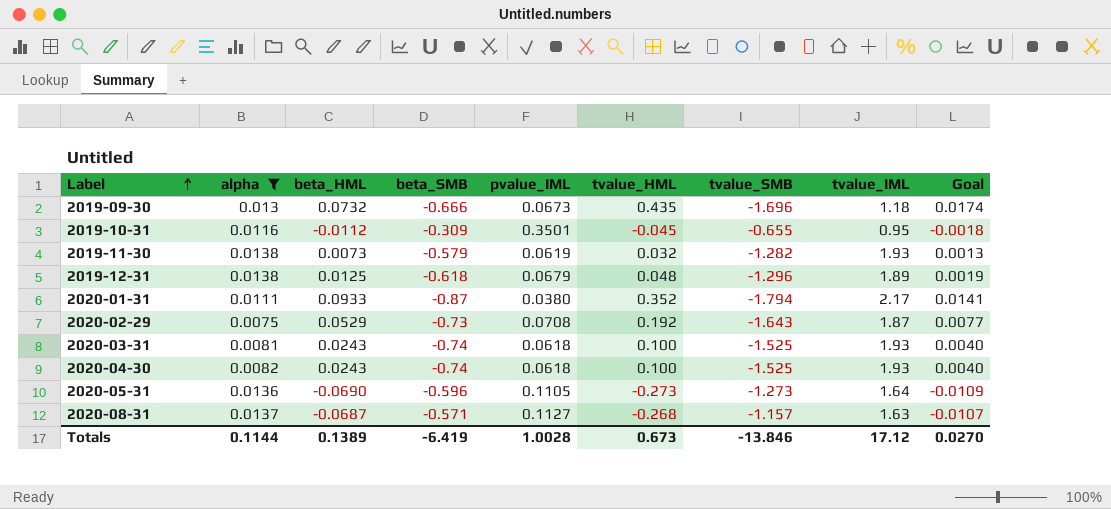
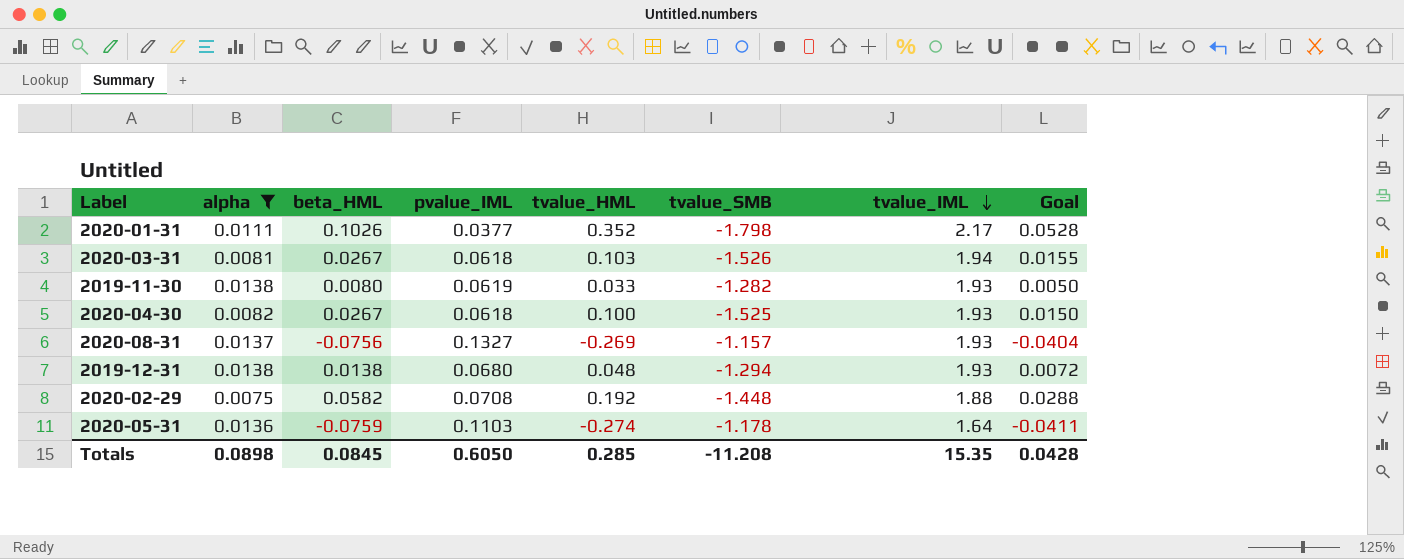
row order: Label ascending -> tvalue_IML descending
column beta_SMB | position: 4 -> none
column Goal | formula: [tvalue_HML] * 0.04 -> [tvalue_HML] * 0.15
row 2019-09-30: 0.013 | 0.0732 | -0.666 | 0.0673 | 0.435 | -1.696 | 1.18 | 0.0174 -> none
row 2019-10-31: 0.0116 | -0.0112 | -0.309 | 0.3501 | -0.045 | -0.655 | 0.95 | -0.0018 -> none
2020-01-31 | beta_HML: 0.0933 -> 0.1026
2020-01-31 | pvalue_IML: 0.0380 -> 0.0377
2020-01-31 | tvalue_SMB: -1.794 -> -1.798
2020-03-31 | beta_HML: 0.0243 -> 0.0267
2020-03-31 | tvalue_HML: 0.100 -> 0.103
2020-03-31 | tvalue_SMB: -1.525 -> -1.526
2020-03-31 | tvalue_IML: 1.93 -> 1.94
2019-11-30 | beta_HML: 0.0073 -> 0.0080
2019-11-30 | tvalue_HML: 0.032 -> 0.033
2020-04-30 | beta_HML: 0.0243 -> 0.0267
2020-08-31 | beta_HML: -0.0687 -> -0.0756
2020-08-31 | pvalue_IML: 0.1127 -> 0.1327
2020-08-31 | tvalue_HML: -0.268 -> -0.269
2020-08-31 | tvalue_IML: 1.63 -> 1.93
2019-12-31 | beta_HML: 0.0125 -> 0.0138
2019-12-31 | pvalue_IML: 0.0679 -> 0.0680
2019-12-31 | tvalue_SMB: -1.296 -> -1.294
2019-12-31 | tvalue_IML: 1.89 -> 1.93
2020-02-29 | beta_HML: 0.0529 -> 0.0582
2020-02-29 | tvalue_SMB: -1.643 -> -1.448
2020-02-29 | tvalue_IML: 1.87 -> 1.88
2020-05-31 | beta_HML: -0.0690 -> -0.0759
2020-05-31 | pvalue_IML: 0.1105 -> 0.1103
2020-05-31 | tvalue_HML: -0.273 -> -0.274
2020-05-31 | tvalue_SMB: -1.273 -> -1.178
Totals | alpha: 0.1144 -> 0.0898
Totals | beta_HML: 0.1389 -> 0.0845
Totals | pvalue_IML: 1.0028 -> 0.6050
Totals | tvalue_HML: 0.673 -> 0.285
Totals | tvalue_SMB: -13.846 -> -11.208
Totals | tvalue_IML: 17.12 -> 15.35
Totals | Goal: 0.0270 -> 0.0428

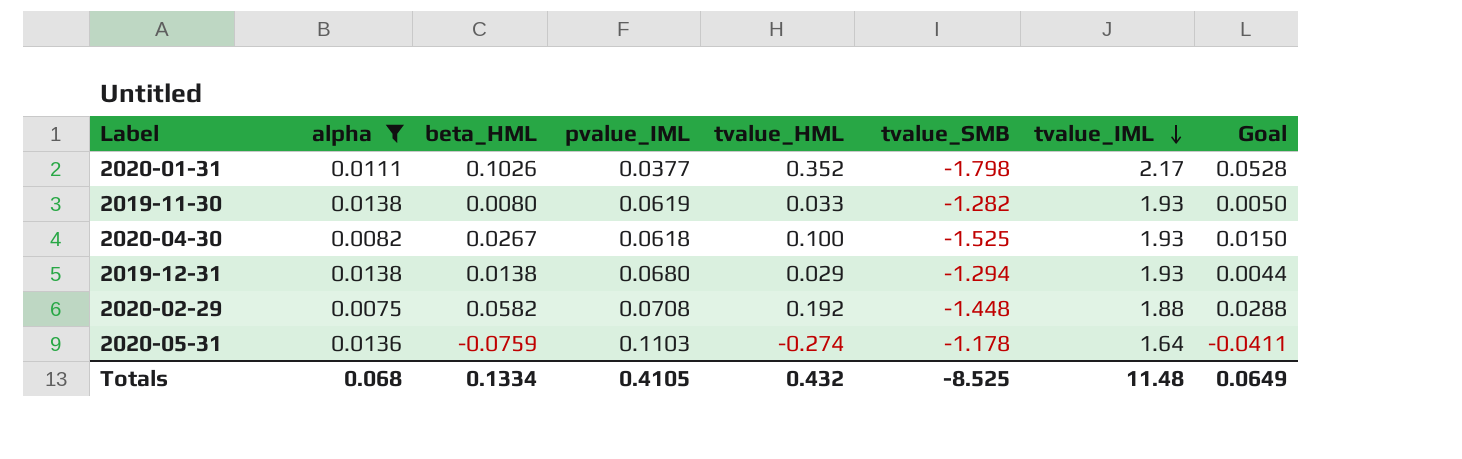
row 2020-03-31: 0.0081 | 0.0267 | 0.0618 | 0.103 | -1.526 | 1.94 | 0.0155 -> none
row 2020-08-31: 0.0137 | -0.0756 | 0.1327 | -0.269 | -1.157 | 1.93 | -0.0404 -> none
2019-12-31 | tvalue_HML: 0.048 -> 0.029
2019-12-31 | Goal: 0.0072 -> 0.0044
Totals | alpha: 0.0898 -> 0.068
Totals | beta_HML: 0.0845 -> 0.1334
Totals | pvalue_IML: 0.6050 -> 0.4105
Totals | tvalue_HML: 0.285 -> 0.432
Totals | tvalue_SMB: -11.208 -> -8.525
Totals | tvalue_IML: 15.35 -> 11.48
Totals | Goal: 0.0428 -> 0.0649

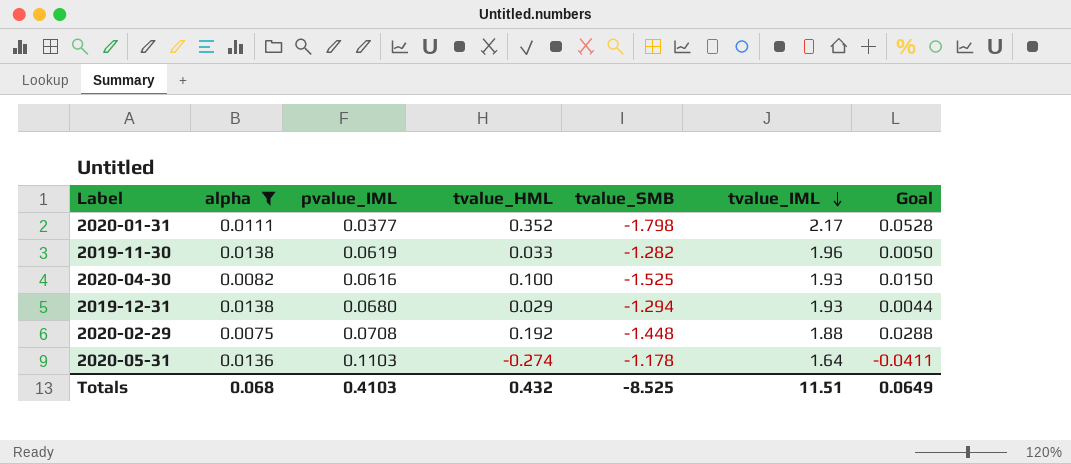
column beta_HML | position: 3 -> none
2019-11-30 | tvalue_IML: 1.93 -> 1.96
2020-04-30 | pvalue_IML: 0.0618 -> 0.0616
Totals | pvalue_IML: 0.4105 -> 0.4103
Totals | tvalue_IML: 11.48 -> 11.51

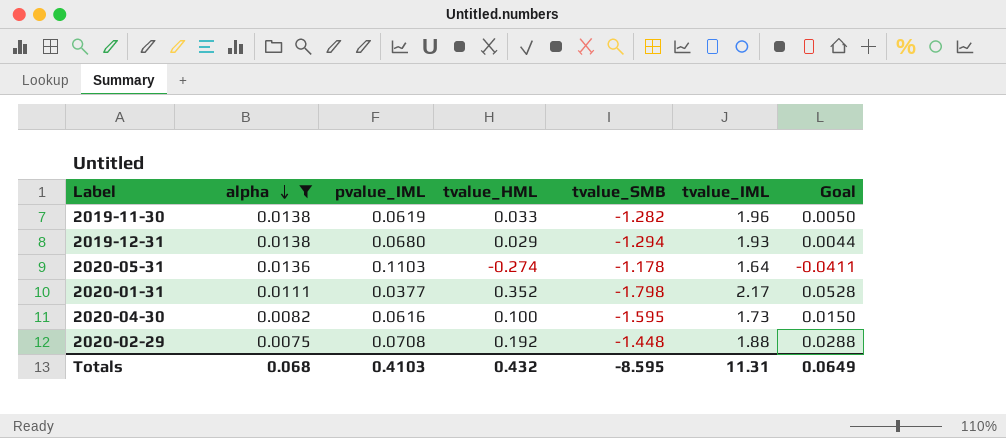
row order: tvalue_IML descending -> alpha descending
2020-04-30 | tvalue_SMB: -1.525 -> -1.595
2020-04-30 | tvalue_IML: 1.93 -> 1.73
Totals | tvalue_SMB: -8.525 -> -8.595
Totals | tvalue_IML: 11.51 -> 11.31

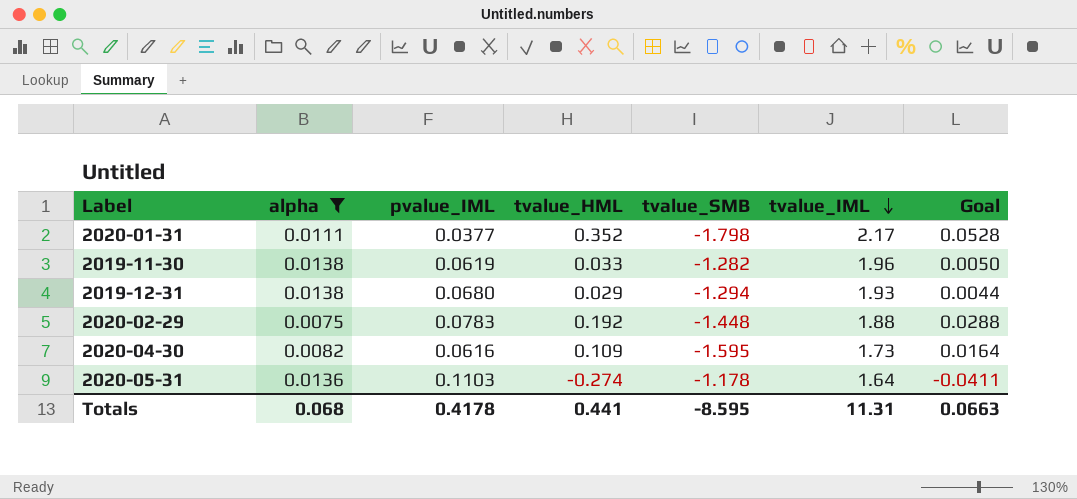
row order: alpha descending -> tvalue_IML descending
2020-02-29 | pvalue_IML: 0.0708 -> 0.0783
2020-04-30 | tvalue_HML: 0.100 -> 0.109
2020-04-30 | Goal: 0.0150 -> 0.0164
Totals | pvalue_IML: 0.4103 -> 0.4178
Totals | tvalue_HML: 0.432 -> 0.441
Totals | Goal: 0.0649 -> 0.0663

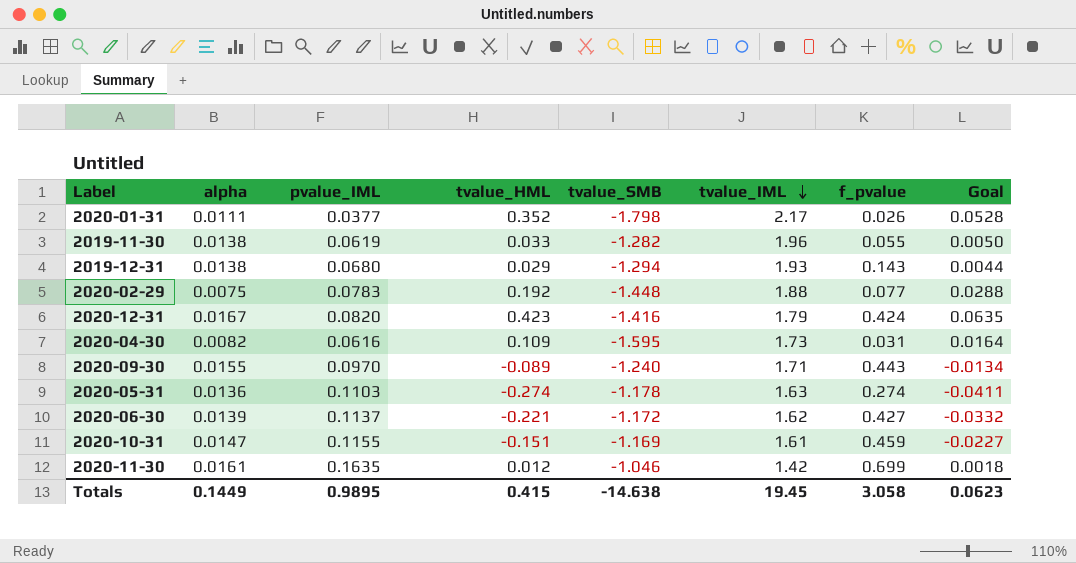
filter: alpha <= 0.0138 -> none
column f_pvalue | position: none -> 7
2020-05-31 | tvalue_IML: 1.64 -> 1.63
Totals | alpha: 0.068 -> 0.1449
Totals | pvalue_IML: 0.4178 -> 0.9895
Totals | tvalue_HML: 0.441 -> 0.415
Totals | tvalue_SMB: -8.595 -> -14.638
Totals | tvalue_IML: 11.31 -> 19.45
Totals | Goal: 0.0663 -> 0.0623

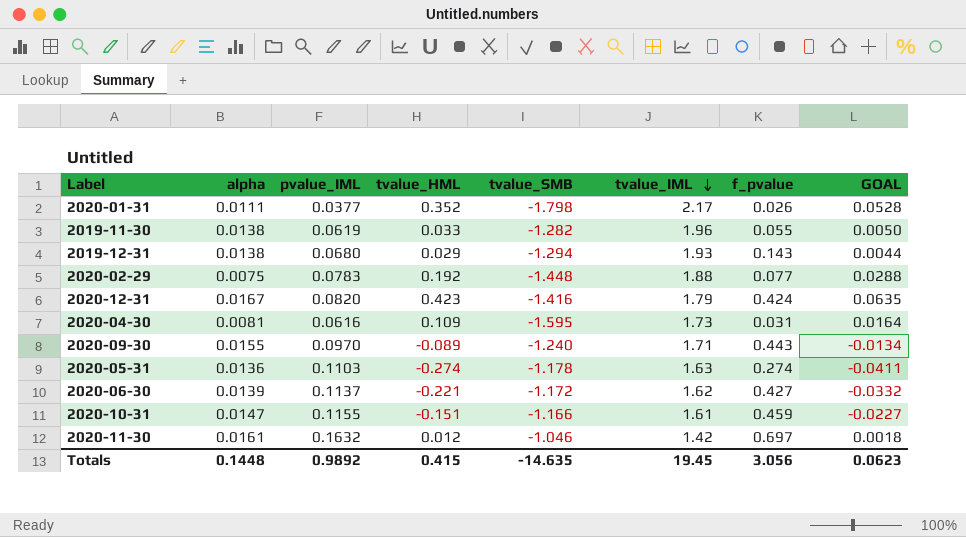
column name: Goal -> GOAL
2020-04-30 | alpha: 0.0082 -> 0.0081
2020-10-31 | tvalue_SMB: -1.169 -> -1.166
2020-11-30 | pvalue_IML: 0.1635 -> 0.1632
2020-11-30 | f_pvalue: 0.699 -> 0.697
Totals | alpha: 0.1449 -> 0.1448
Totals | pvalue_IML: 0.9895 -> 0.9892
Totals | tvalue_SMB: -14.638 -> -14.635
Totals | f_pvalue: 3.058 -> 3.056

